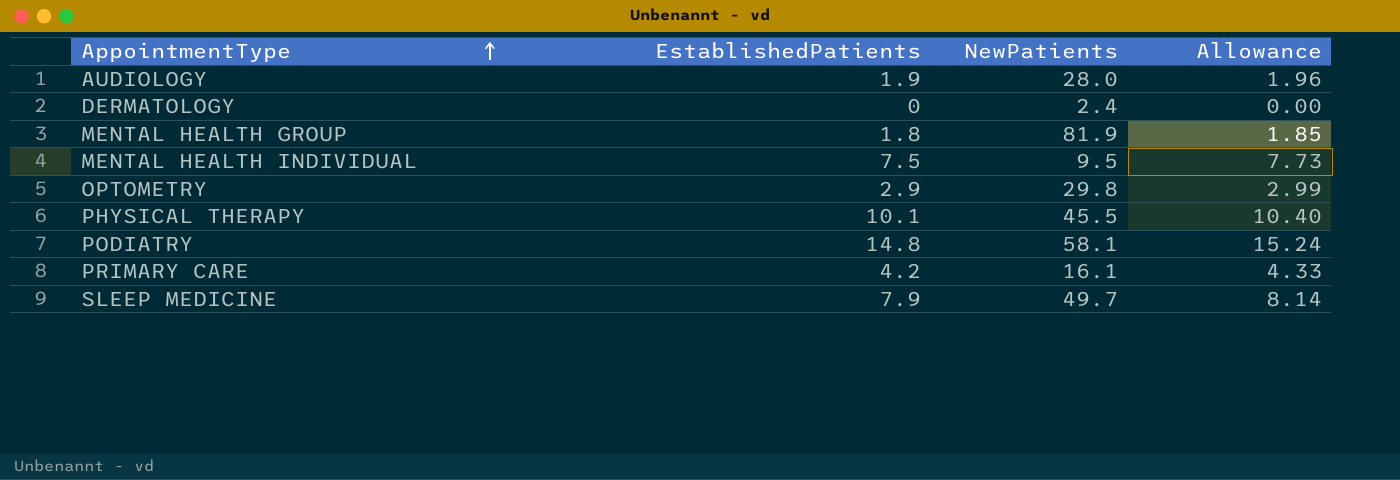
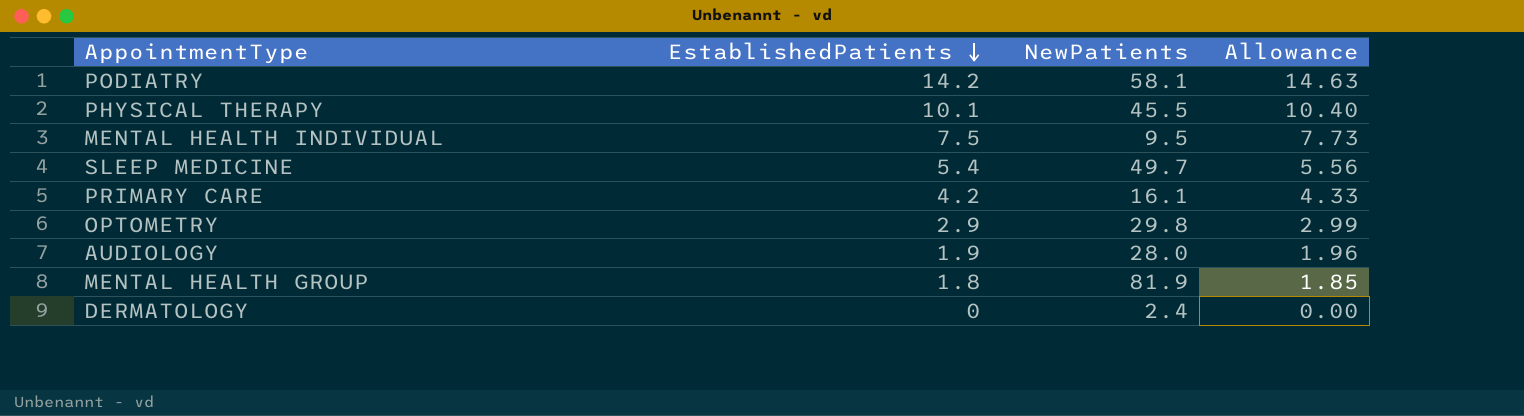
row order: AppointmentType ascending -> EstablishedPatients descending
PODIATRY | EstablishedPatients: 14.8 -> 14.2
PODIATRY | Allowance: 15.24 -> 14.63
SLEEP MEDICINE | EstablishedPatients: 7.9 -> 5.4
SLEEP MEDICINE | Allowance: 8.14 -> 5.56

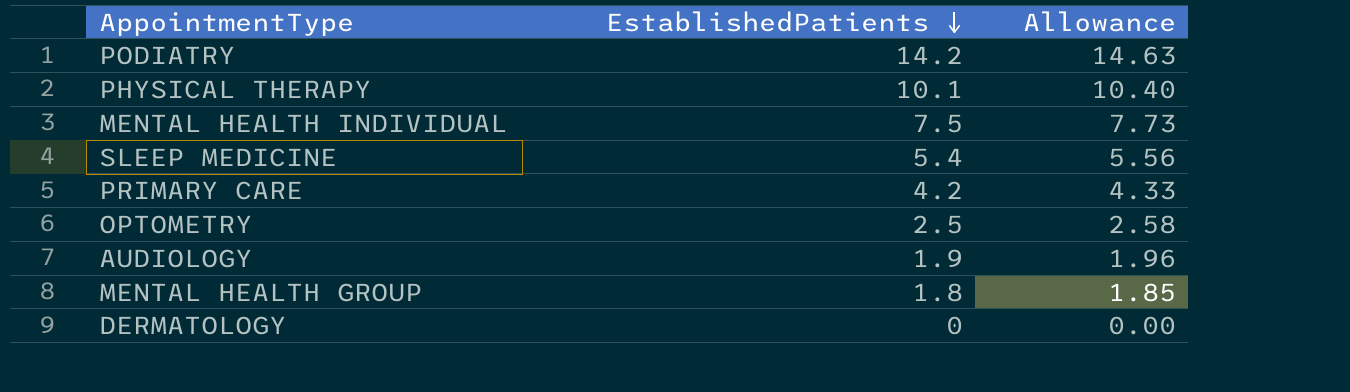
column NewPatients | position: 3 -> none
OPTOMETRY | EstablishedPatients: 2.9 -> 2.5
OPTOMETRY | Allowance: 2.99 -> 2.58

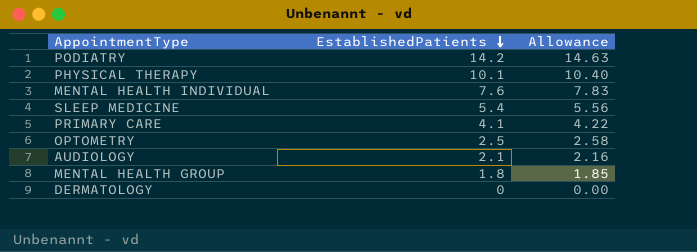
MENTAL HEALTH INDIVIDUAL | EstablishedPatients: 7.5 -> 7.6
MENTAL HEALTH INDIVIDUAL | Allowance: 7.73 -> 7.83
PRIMARY CARE | EstablishedPatients: 4.2 -> 4.1
PRIMARY CARE | Allowance: 4.33 -> 4.22
AUDIOLOGY | EstablishedPatients: 1.9 -> 2.1
AUDIOLOGY | Allowance: 1.96 -> 2.16

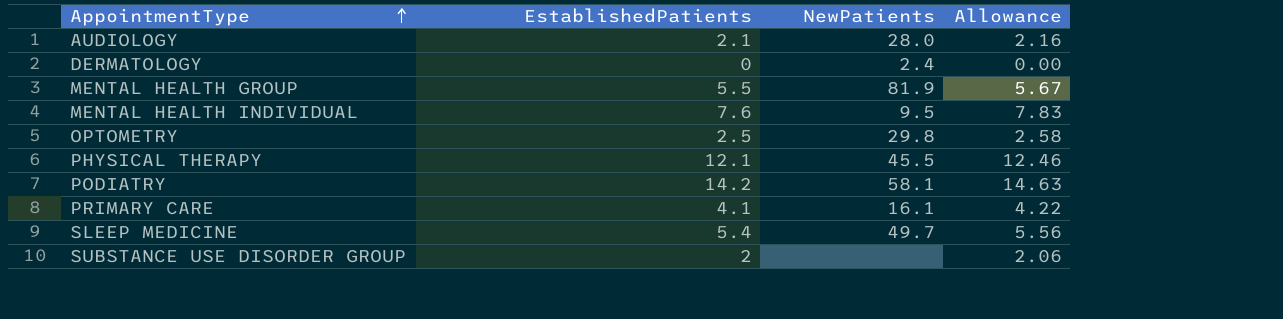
row order: EstablishedPatients descending -> AppointmentType ascending
column NewPatients | position: none -> 3
MENTAL HEALTH GROUP | EstablishedPatients: 1.8 -> 5.5
MENTAL HEALTH GROUP | Allowance: 1.85 -> 5.67
PHYSICAL THERAPY | EstablishedPatients: 10.1 -> 12.1
PHYSICAL THERAPY | Allowance: 10.40 -> 12.46
row SUBSTANCE USE DISORDER GROUP: none -> 2 | none | 2.06

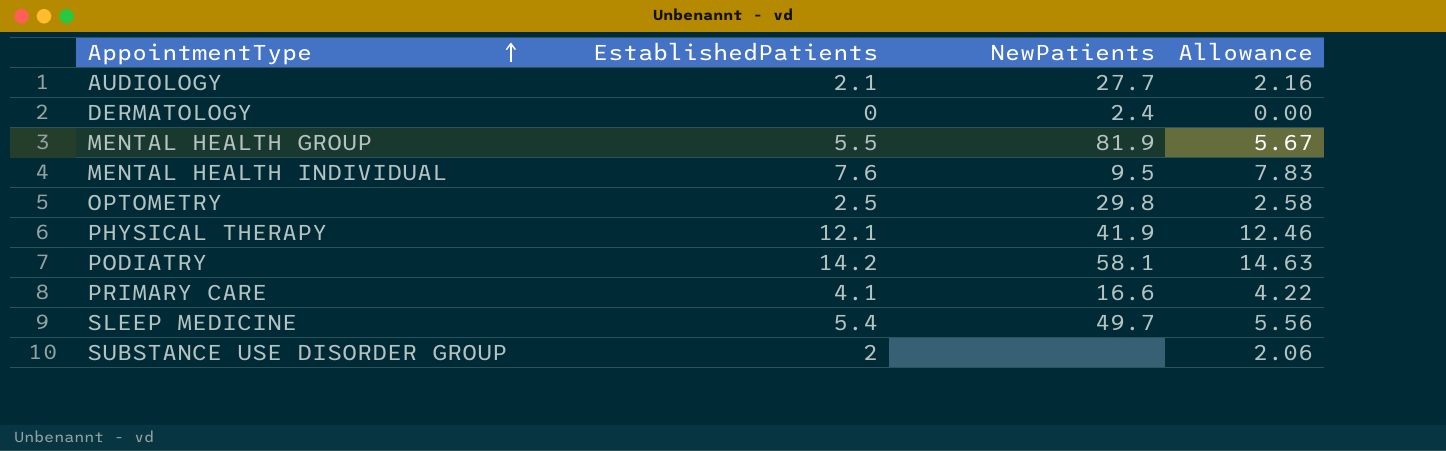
AUDIOLOGY | NewPatients: 28.0 -> 27.7
PHYSICAL THERAPY | NewPatients: 45.5 -> 41.9
PRIMARY CARE | NewPatients: 16.1 -> 16.6

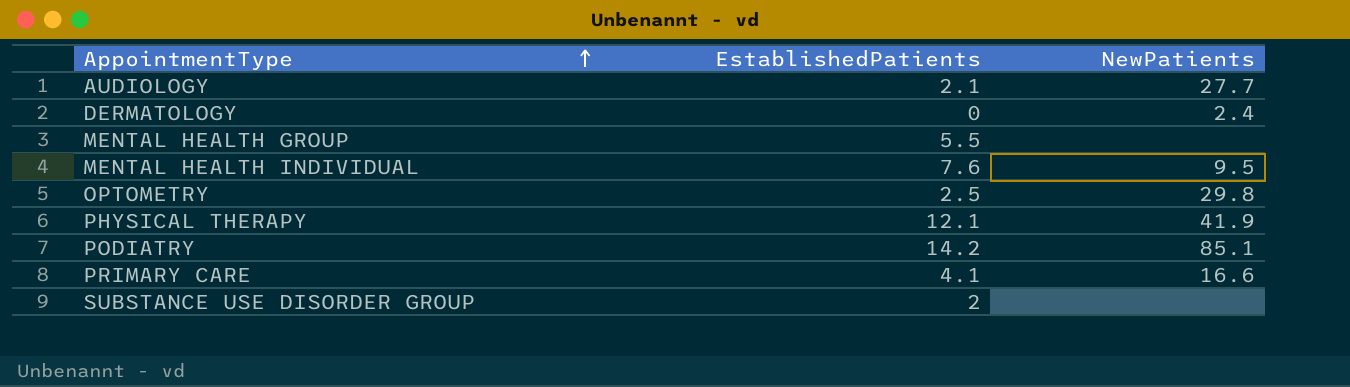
column Allowance | formula: [EstablishedPatients] * 1.03 -> none
row SLEEP MEDICINE: 5.4 | 49.7 | 5.56 -> none
MENTAL HEALTH GROUP | NewPatients: 81.9 -> none
PODIATRY | NewPatients: 58.1 -> 85.1

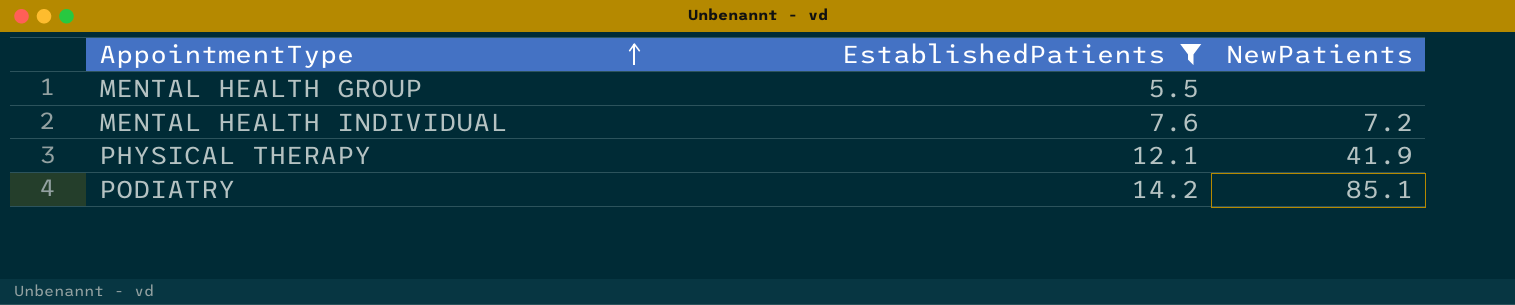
filter: none -> EstablishedPatients >= 5.5
MENTAL HEALTH INDIVIDUAL | NewPatients: 9.5 -> 7.2

